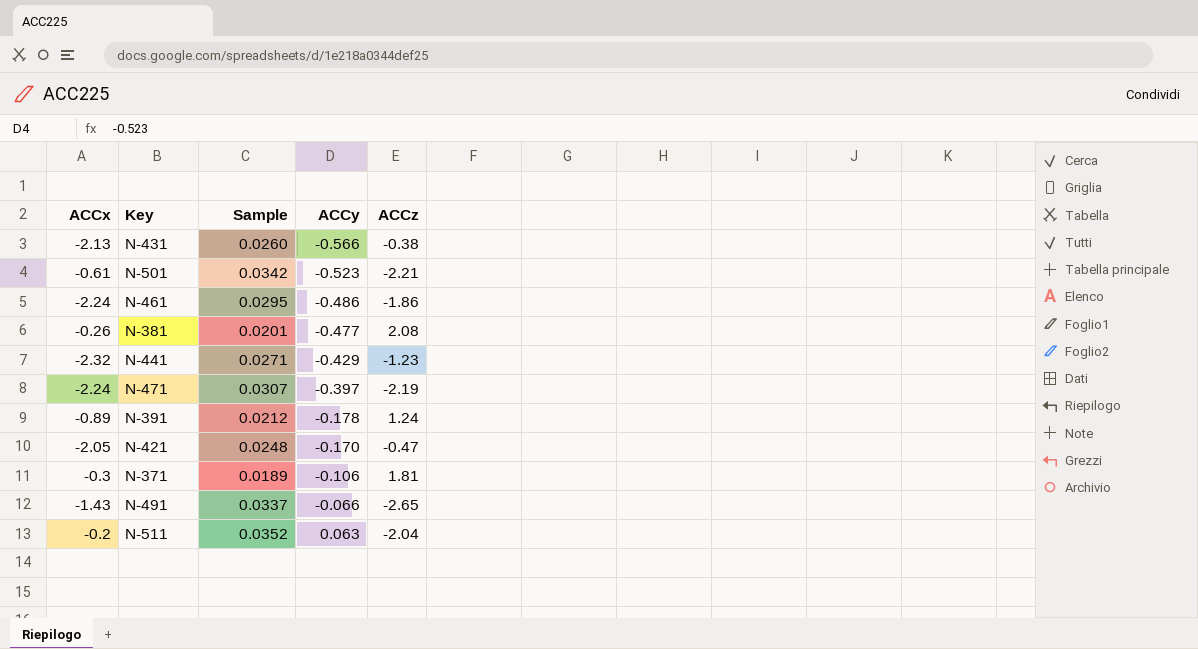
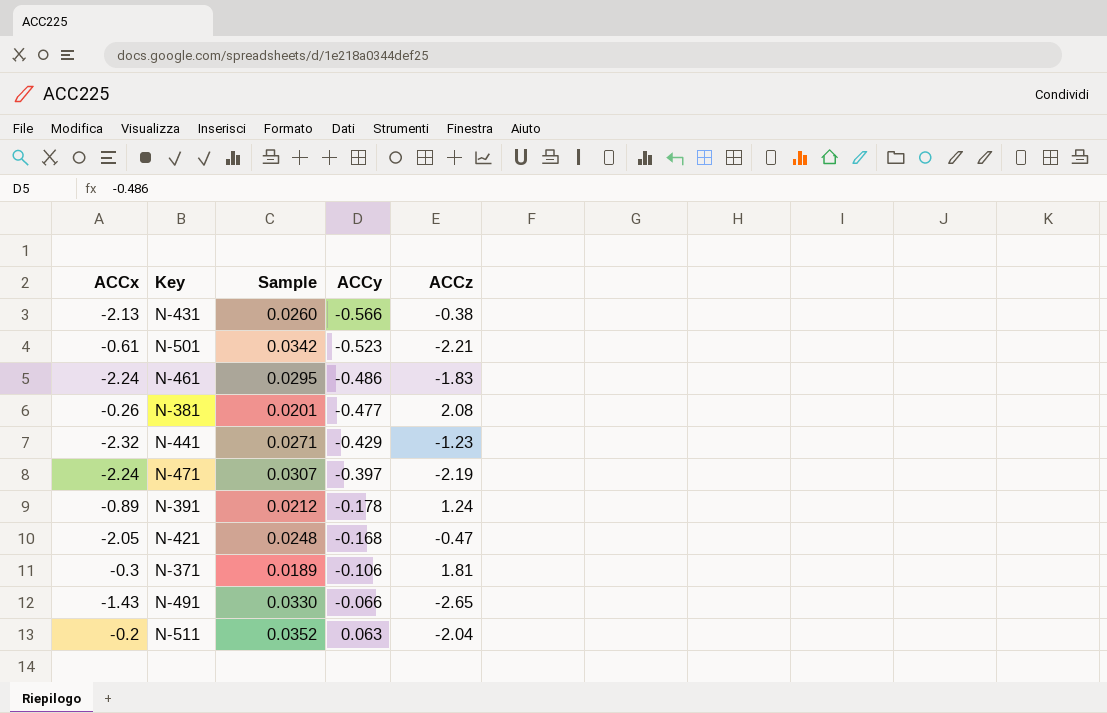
N-461 | ACCz: -1.86 -> -1.83
N-421 | ACCy: -0.170 -> -0.168
N-491 | Sample: 0.0337 -> 0.0330

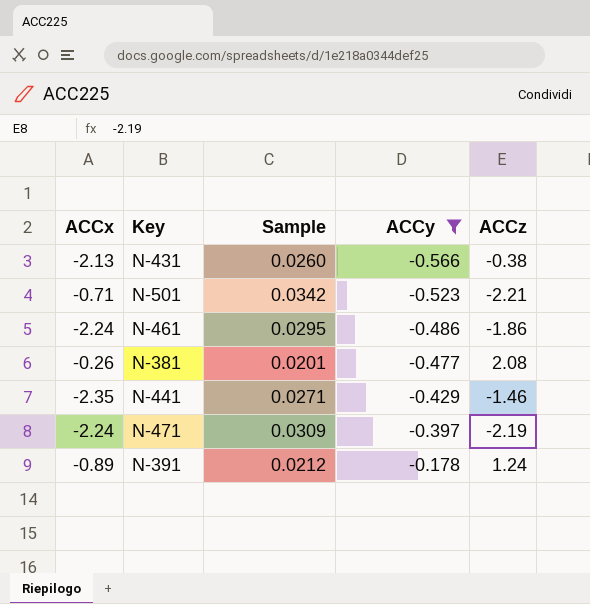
filter: none -> ACCy <= -0.178
N-501 | ACCx: -0.61 -> -0.71
N-461 | ACCz: -1.83 -> -1.86
N-441 | ACCx: -2.32 -> -2.35
N-441 | ACCz: -1.23 -> -1.46
N-471 | Sample: 0.0307 -> 0.0309

